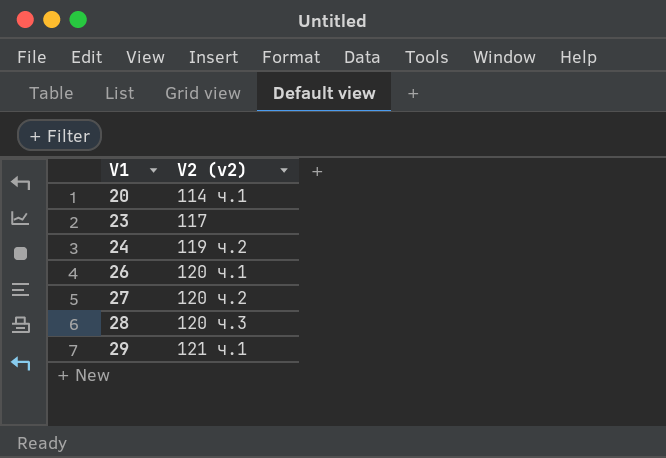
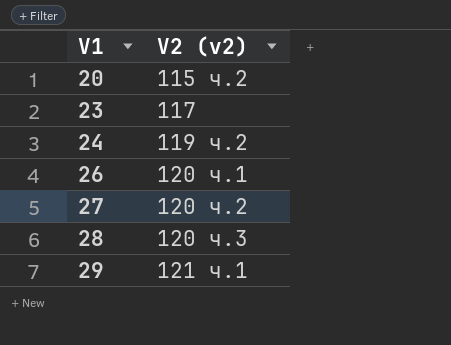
20 | V2 (v2): 114 ч.1 -> 115 ч.2

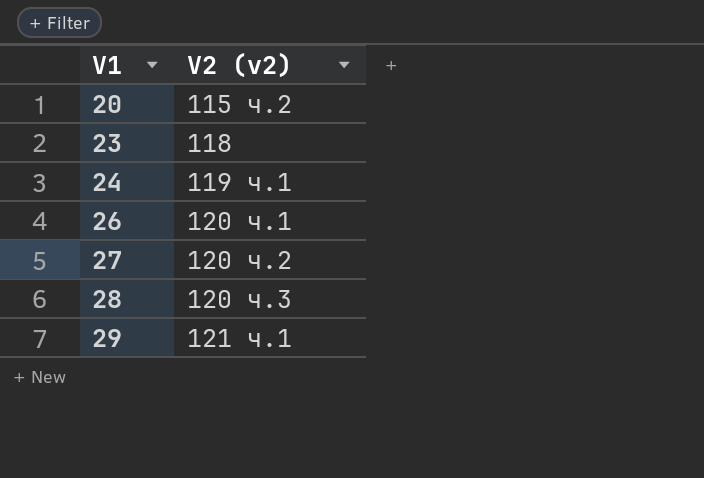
23 | V2 (v2): 117 -> 118
24 | V2 (v2): 119 ч.2 -> 119 ч.1

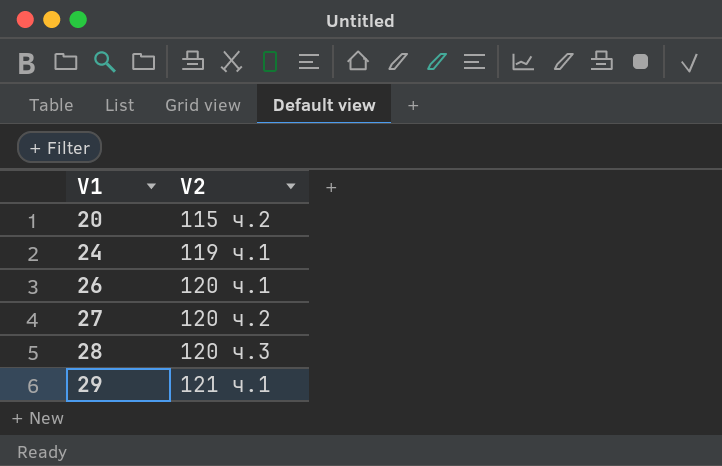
column name: V2 (v2) -> V2
row 23: 118 -> none

